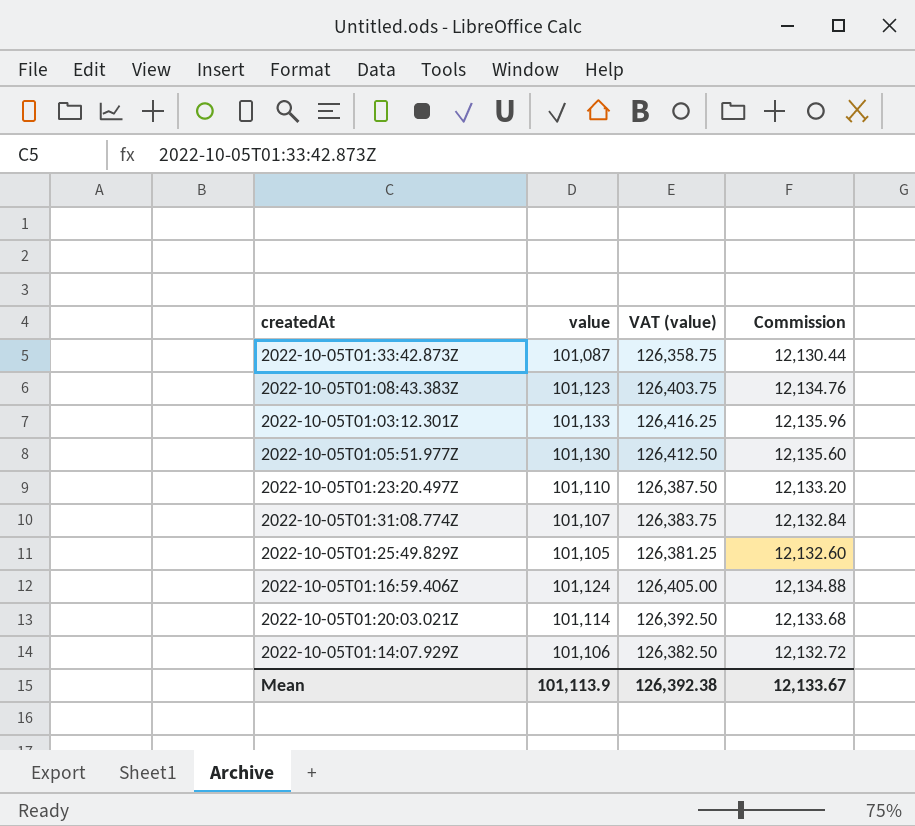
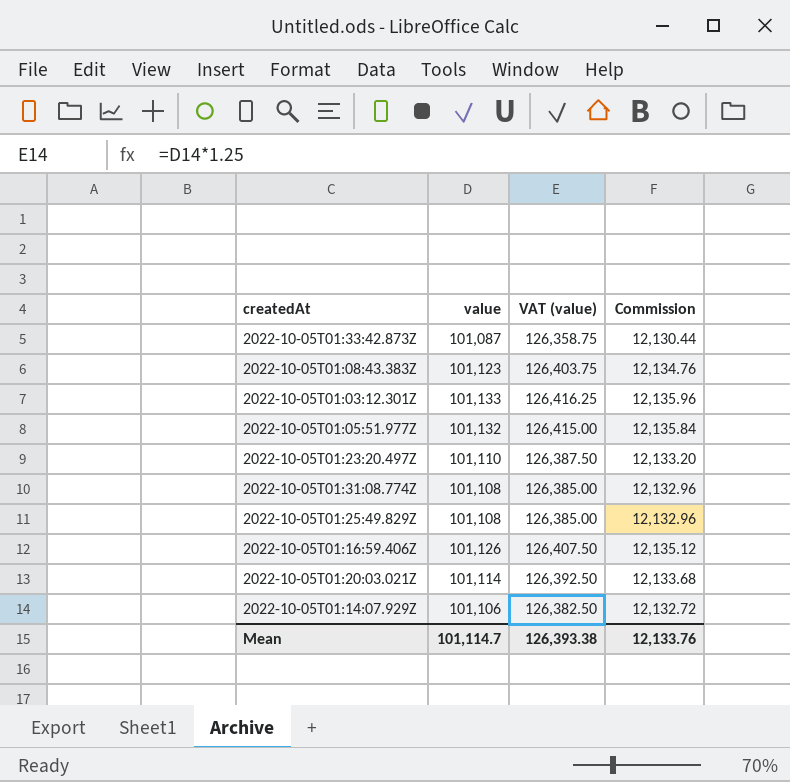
2022-10-05T01:05:51.977Z | value: 101,130 -> 101,132
2022-10-05T01:05:51.977Z | VAT (value): 126,412.50 -> 126,415.00
2022-10-05T01:05:51.977Z | Commission: 12,135.60 -> 12,135.84
2022-10-05T01:31:08.774Z | value: 101,107 -> 101,108
2022-10-05T01:31:08.774Z | VAT (value): 126,383.75 -> 126,385.00
2022-10-05T01:31:08.774Z | Commission: 12,132.84 -> 12,132.96
2022-10-05T01:25:49.829Z | value: 101,105 -> 101,108
2022-10-05T01:25:49.829Z | VAT (value): 126,381.25 -> 126,385.00
2022-10-05T01:25:49.829Z | Commission: 12,132.60 -> 12,132.96
2022-10-05T01:16:59.406Z | value: 101,124 -> 101,126
2022-10-05T01:16:59.406Z | VAT (value): 126,405.00 -> 126,407.50
2022-10-05T01:16:59.406Z | Commission: 12,134.88 -> 12,135.12
Mean | value: 101,113.9 -> 101,114.7
Mean | VAT (value): 126,392.38 -> 126,393.38
Mean | Commission: 12,133.67 -> 12,133.76

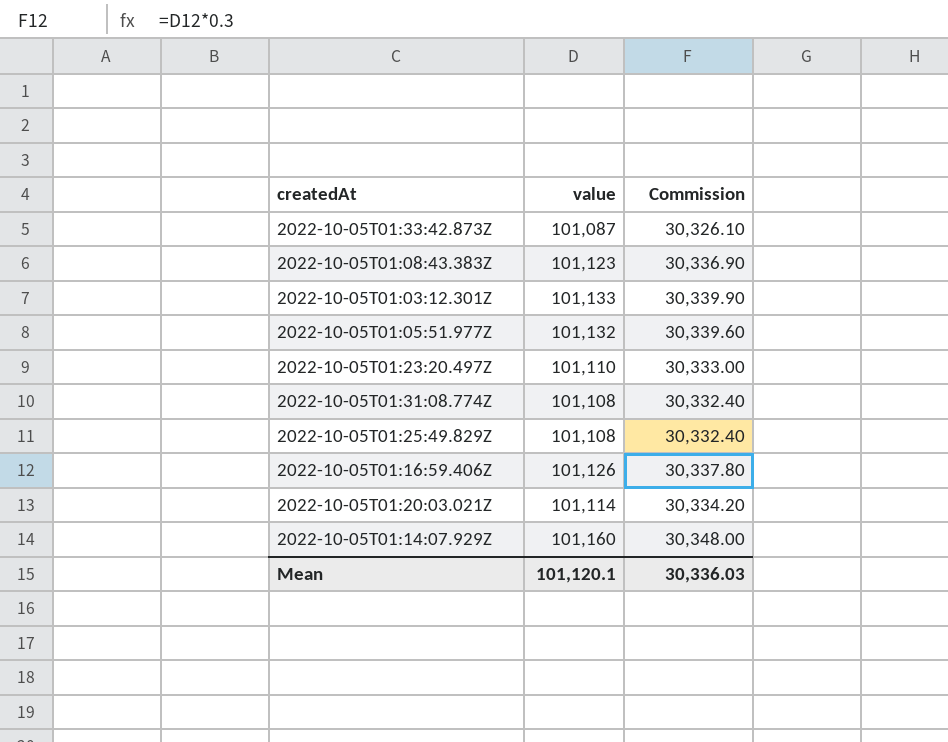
column VAT (value) | formula: [value] * 1.25 -> none
column Commission | formula: [value] * 0.12 -> [value] * 0.3
2022-10-05T01:14:07.929Z | value: 101,106 -> 101,160
Mean | value: 101,114.7 -> 101,120.1
Mean | Commission: 12,133.76 -> 30,336.03

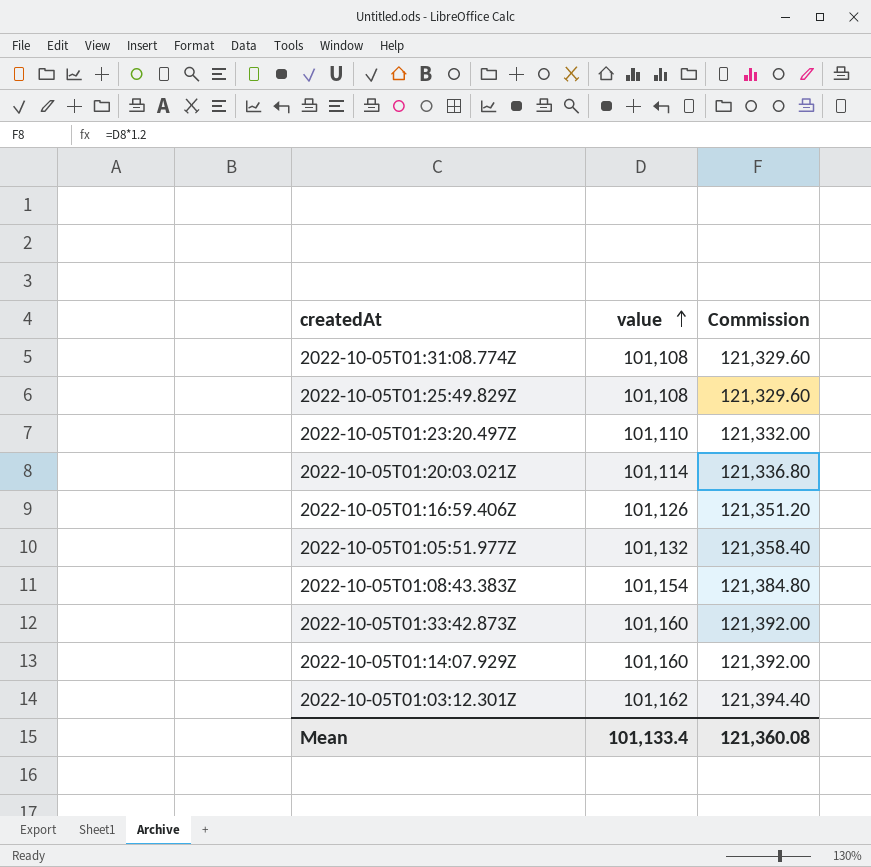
row order: none -> value ascending
column Commission | formula: [value] * 0.3 -> [value] * 1.2
2022-10-05T01:08:43.383Z | value: 101,123 -> 101,154
2022-10-05T01:33:42.873Z | value: 101,087 -> 101,160
2022-10-05T01:03:12.301Z | value: 101,133 -> 101,162
Mean | value: 101,120.1 -> 101,133.4
Mean | Commission: 30,336.03 -> 121,360.08

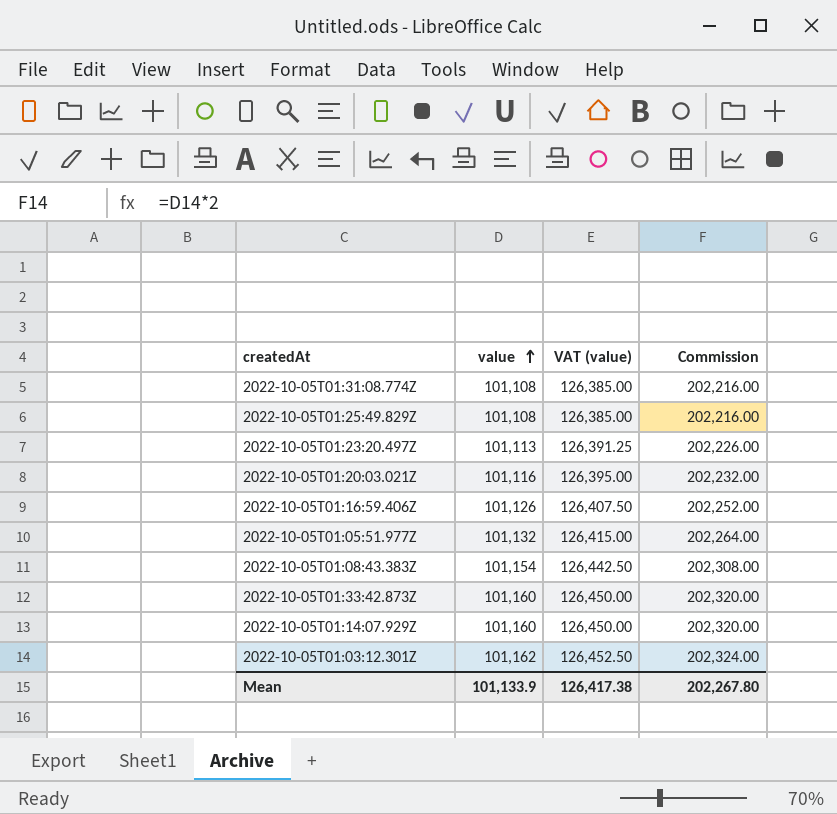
column VAT (value) | formula: none -> [value] * 1.25
column Commission | formula: [value] * 1.2 -> [value] * 2
2022-10-05T01:23:20.497Z | value: 101,110 -> 101,113
2022-10-05T01:20:03.021Z | value: 101,114 -> 101,116
Mean | value: 101,133.4 -> 101,133.9
Mean | Commission: 121,360.08 -> 202,267.80

